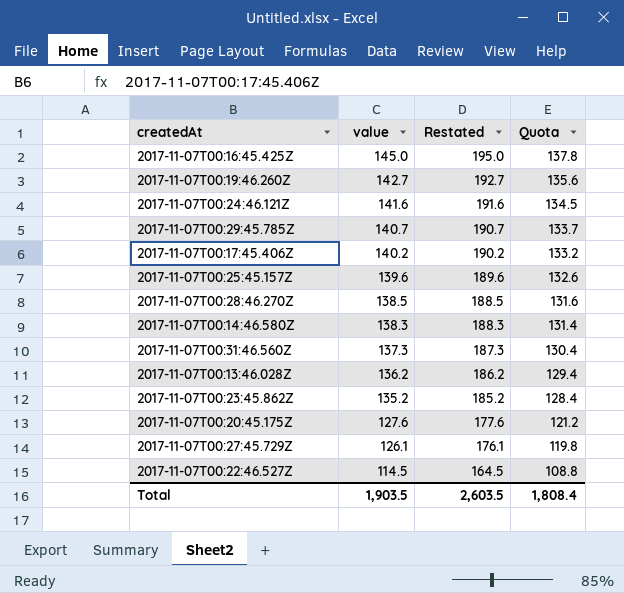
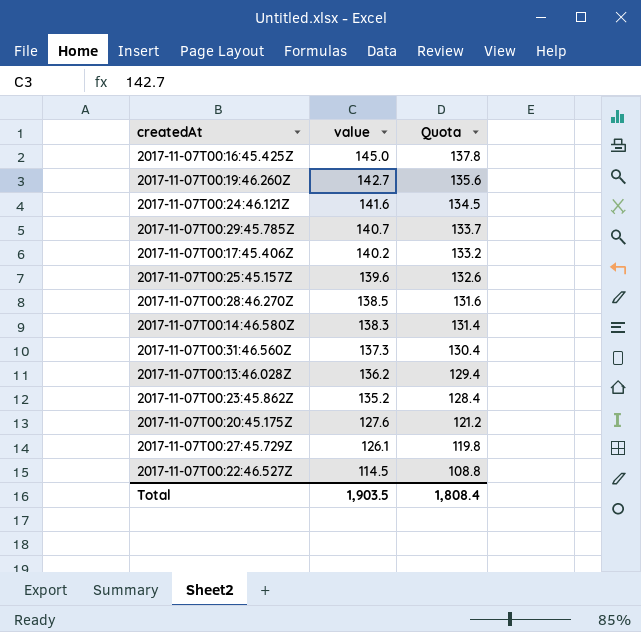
column Restated | formula: [value] + 50 -> none

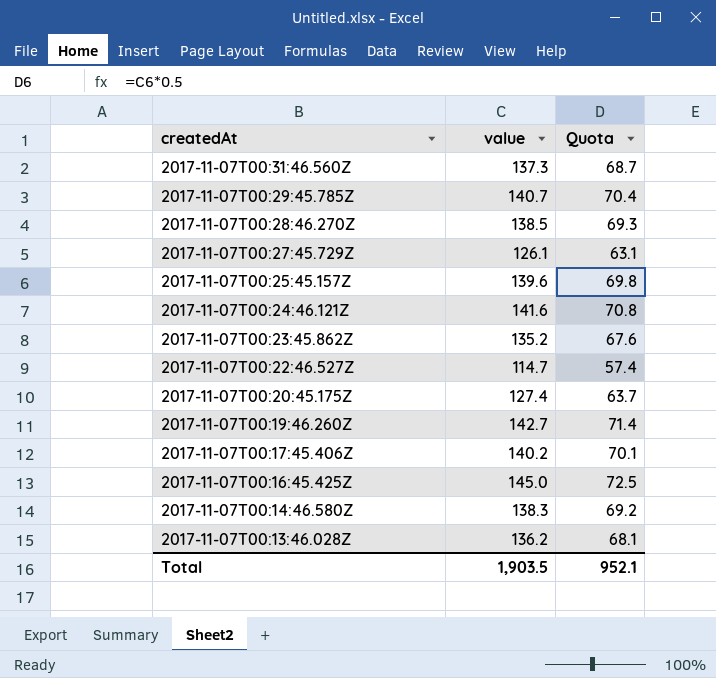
row order: value descending -> createdAt descending
column Quota | formula: [value] * 0.95 -> [value] * 0.5
2017-11-07T00:22:46.527Z | value: 114.5 -> 114.7
2017-11-07T00:20:45.175Z | value: 127.6 -> 127.4
Total | Quota: 1,808.4 -> 952.1

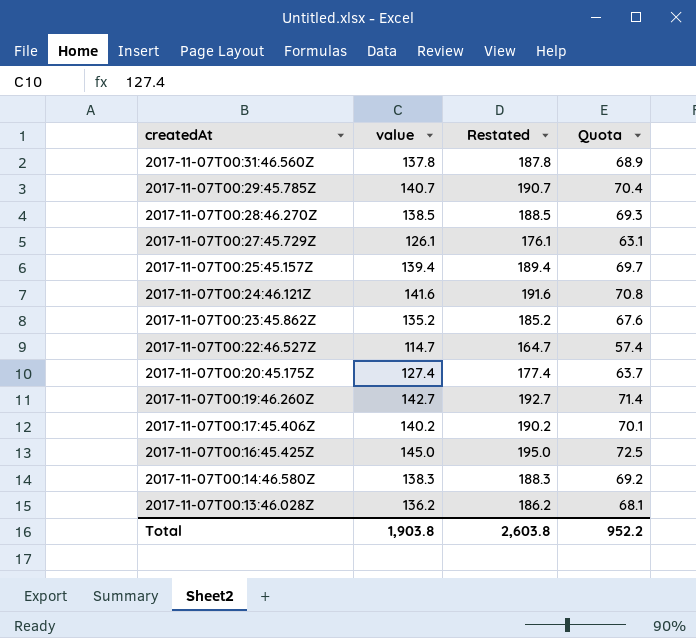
column Restated | formula: none -> [value] + 50
2017-11-07T00:31:46.560Z | value: 137.3 -> 137.8
2017-11-07T00:31:46.560Z | Quota: 68.7 -> 68.9
2017-11-07T00:25:45.157Z | value: 139.6 -> 139.4
2017-11-07T00:25:45.157Z | Quota: 69.8 -> 69.7
Total | value: 1,903.5 -> 1,903.8
Total | Quota: 952.1 -> 952.2

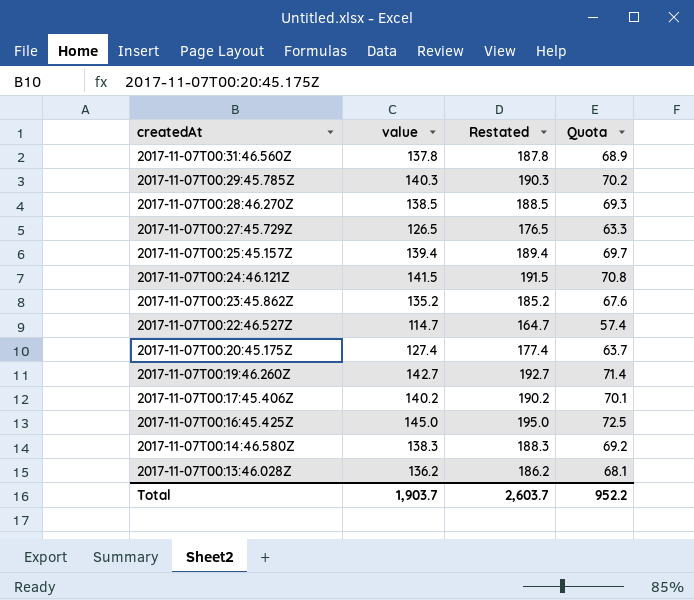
2017-11-07T00:29:45.785Z | value: 140.7 -> 140.3
2017-11-07T00:29:45.785Z | Restated: 190.7 -> 190.3
2017-11-07T00:29:45.785Z | Quota: 70.4 -> 70.2
2017-11-07T00:27:45.729Z | value: 126.1 -> 126.5
2017-11-07T00:27:45.729Z | Restated: 176.1 -> 176.5
2017-11-07T00:27:45.729Z | Quota: 63.1 -> 63.3
2017-11-07T00:24:46.121Z | value: 141.6 -> 141.5
2017-11-07T00:24:46.121Z | Restated: 191.6 -> 191.5
Total | value: 1,903.8 -> 1,903.7
Total | Restated: 2,603.8 -> 2,603.7

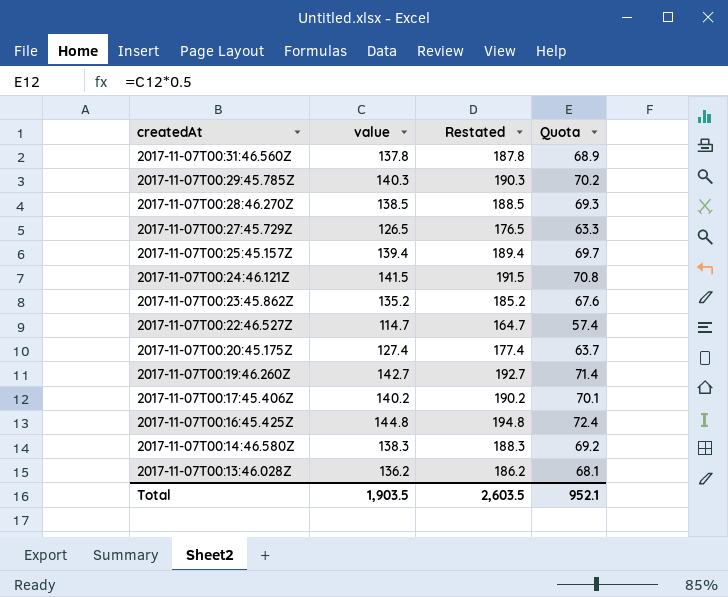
2017-11-07T00:16:45.425Z | value: 145.0 -> 144.8
2017-11-07T00:16:45.425Z | Restated: 195.0 -> 194.8
2017-11-07T00:16:45.425Z | Quota: 72.5 -> 72.4
Total | value: 1,903.7 -> 1,903.5
Total | Restated: 2,603.7 -> 2,603.5
Total | Quota: 952.2 -> 952.1

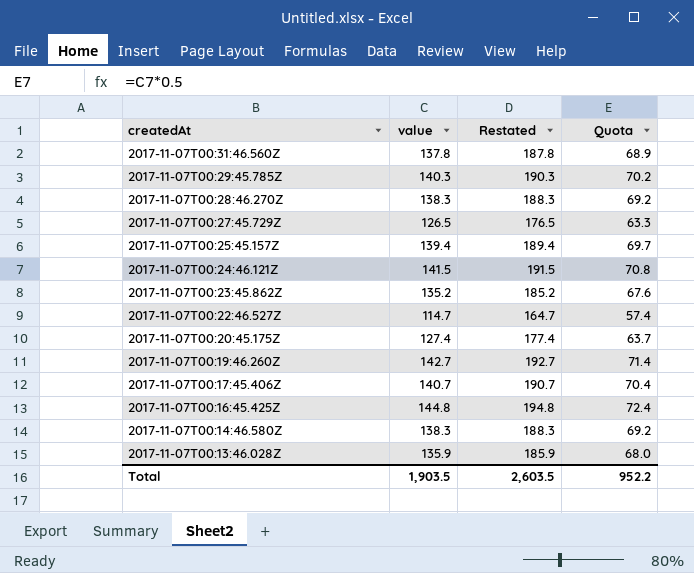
2017-11-07T00:28:46.270Z | value: 138.5 -> 138.3
2017-11-07T00:28:46.270Z | Restated: 188.5 -> 188.3
2017-11-07T00:28:46.270Z | Quota: 69.3 -> 69.2
2017-11-07T00:17:45.406Z | value: 140.2 -> 140.7
2017-11-07T00:17:45.406Z | Restated: 190.2 -> 190.7
2017-11-07T00:17:45.406Z | Quota: 70.1 -> 70.4
2017-11-07T00:13:46.028Z | value: 136.2 -> 135.9
2017-11-07T00:13:46.028Z | Restated: 186.2 -> 185.9
2017-11-07T00:13:46.028Z | Quota: 68.1 -> 68.0
Total | Quota: 952.1 -> 952.2

